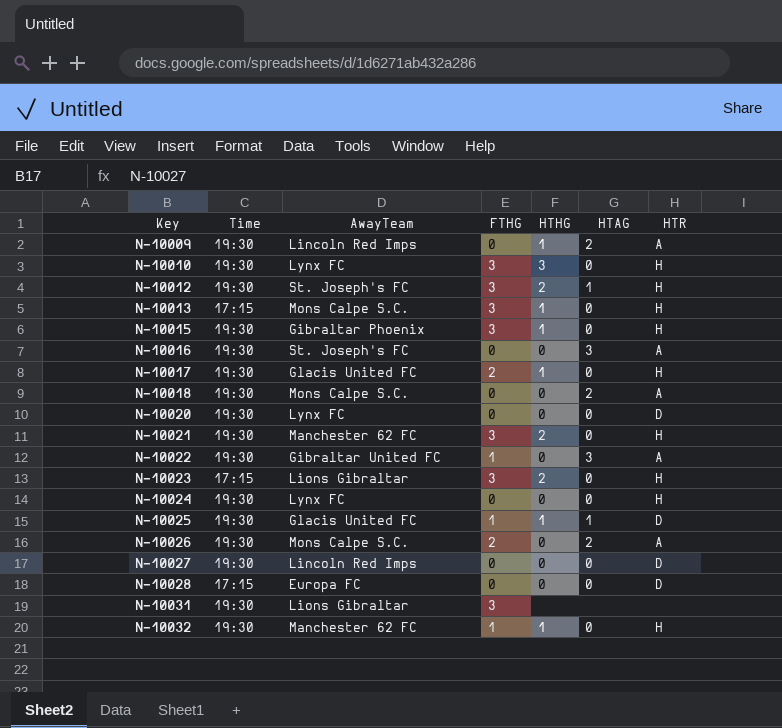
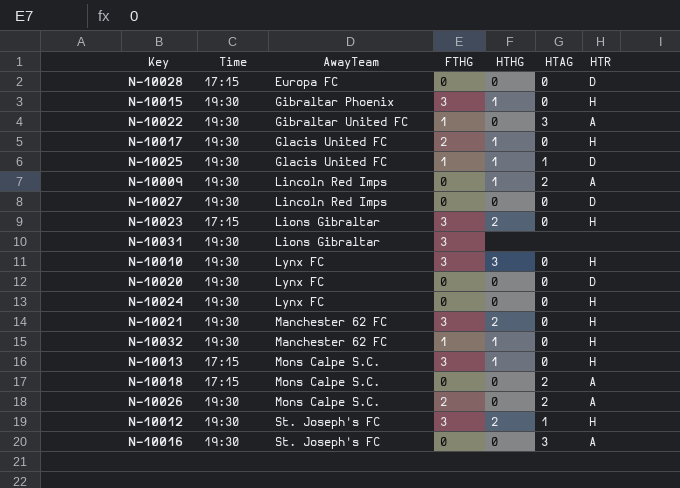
row order: Key ascending -> AwayTeam ascending
N-10018 | Time: 19:30 -> 17:15

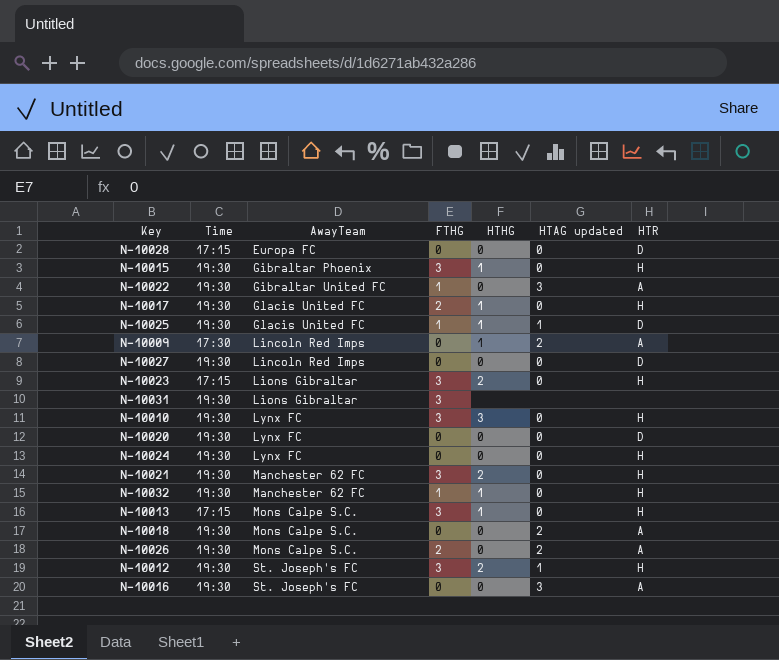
column name: HTAG -> HTAG updated
N-10009 | Time: 19:30 -> 17:30
N-10018 | Time: 17:15 -> 19:30

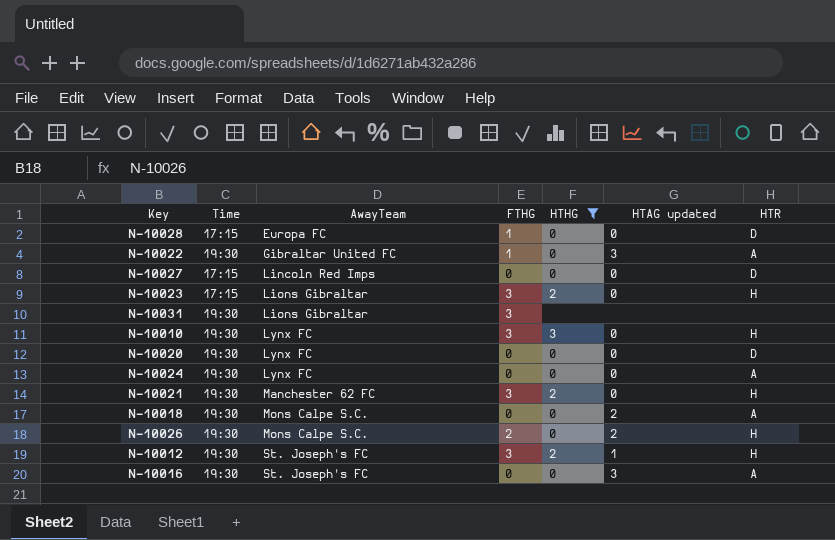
filter: none -> HTHG != 1
N-10028 | FTHG: 0 -> 1
N-10027 | Time: 19:30 -> 17:15
N-10024 | HTR: H -> A
N-10026 | HTR: A -> H

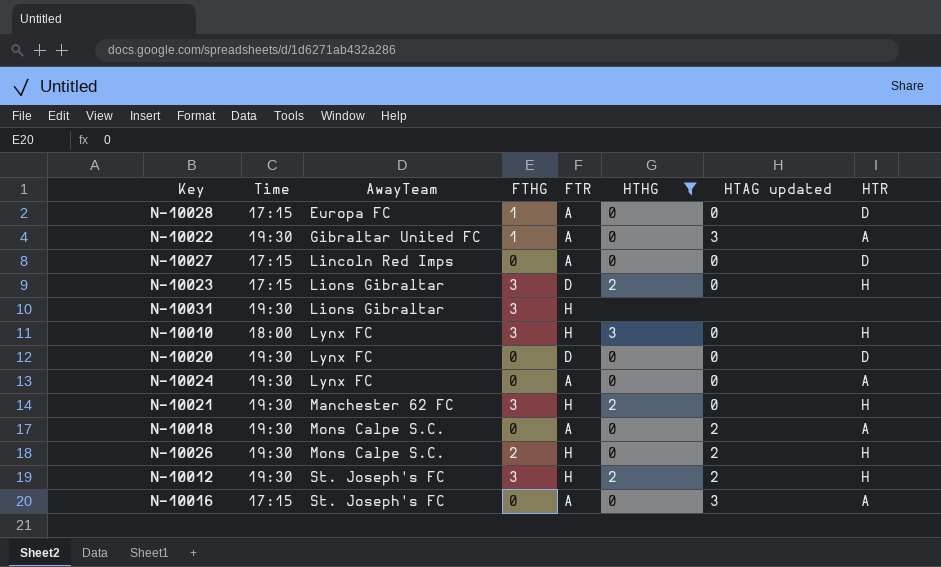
column FTR | position: none -> 5
N-10010 | Time: 19:30 -> 18:00
N-10012 | HTAG updated: 1 -> 2
N-10016 | Time: 19:30 -> 17:15

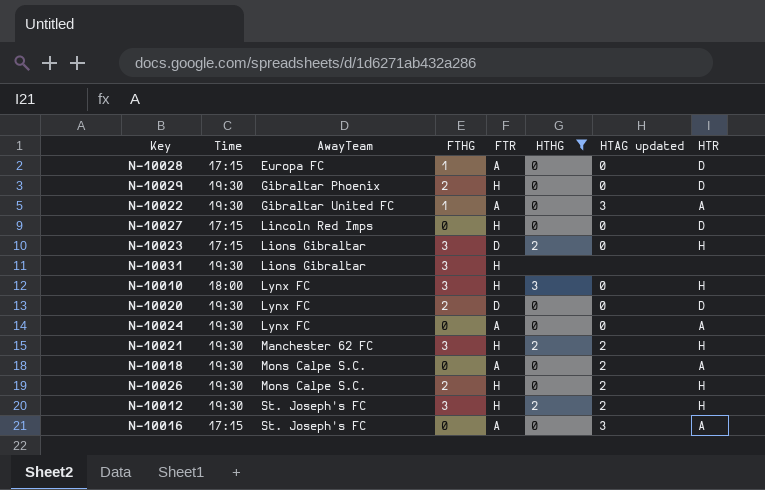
row N-10029: none -> 19:30 | Gibraltar Phoenix | 2 | H | 0 | 0 | D
N-10027 | FTR: A -> H
N-10020 | FTHG: 0 -> 2
N-10021 | HTAG updated: 0 -> 2

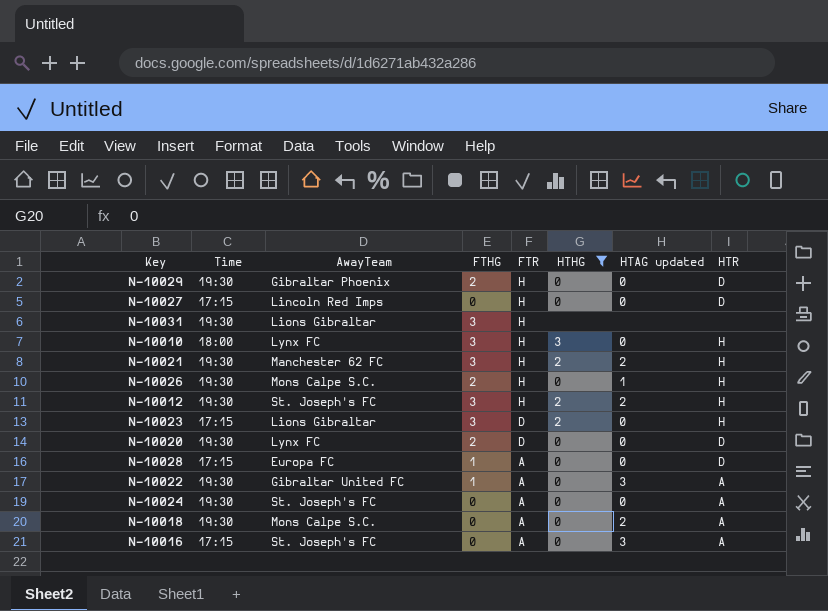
row order: AwayTeam ascending -> FTR descending
N-10026 | HTAG updated: 2 -> 1
N-10024 | AwayTeam: Lynx FC -> St. Joseph's FC

